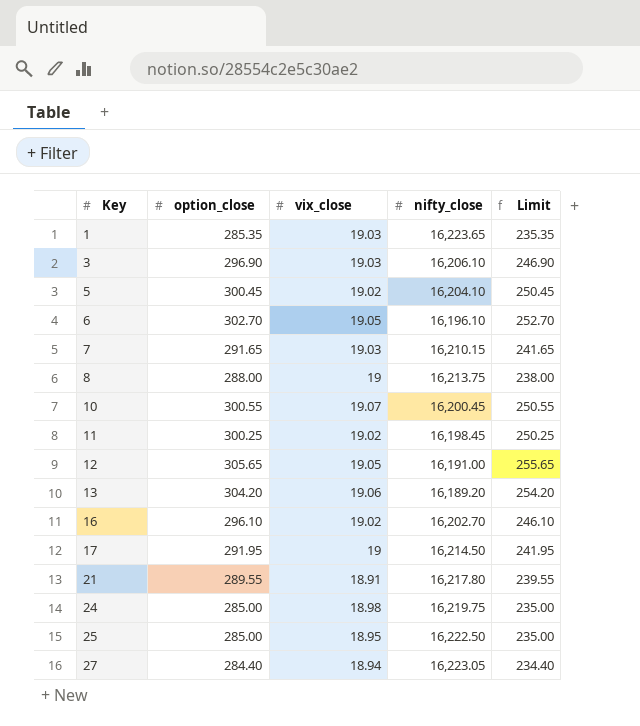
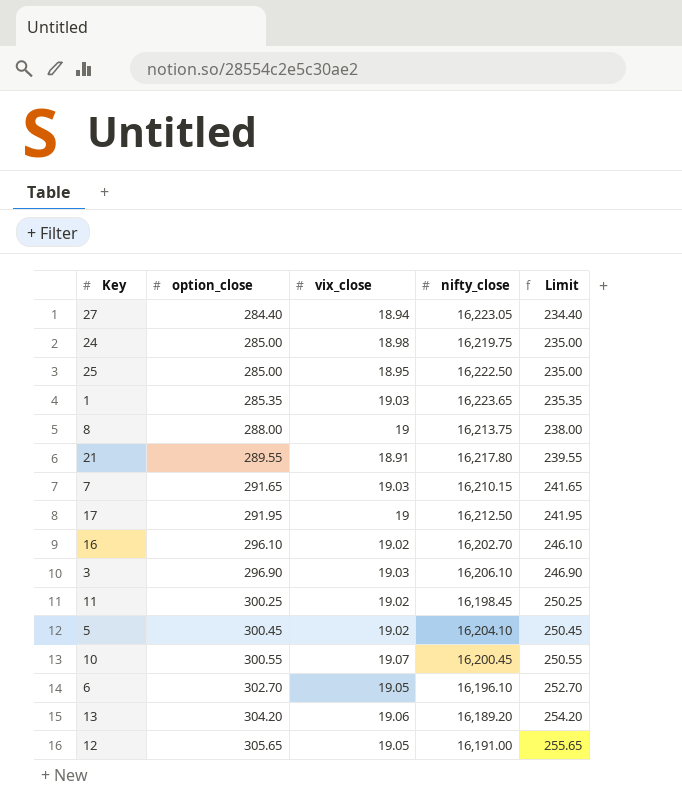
row order: Key ascending -> option_close ascending
17 | nifty_close: 16,214.50 -> 16,212.50

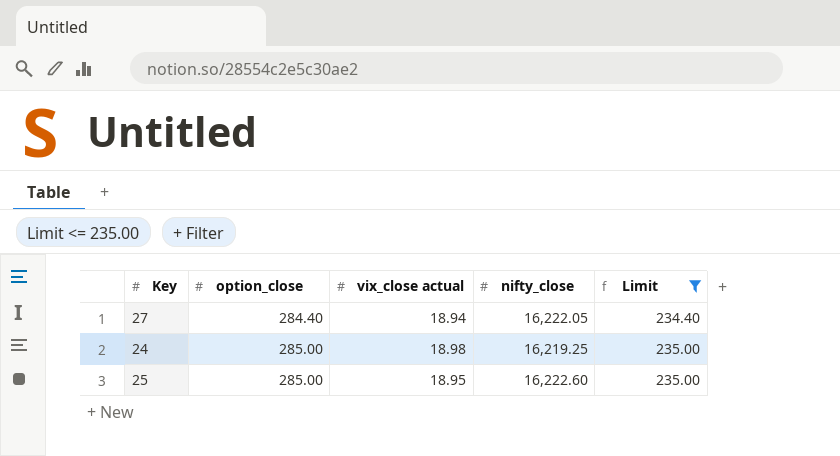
filter: none -> Limit <= 235.00
column name: vix_close -> vix_close actual
27 | nifty_close: 16,223.05 -> 16,222.05
24 | nifty_close: 16,219.75 -> 16,219.25
25 | nifty_close: 16,222.50 -> 16,222.60

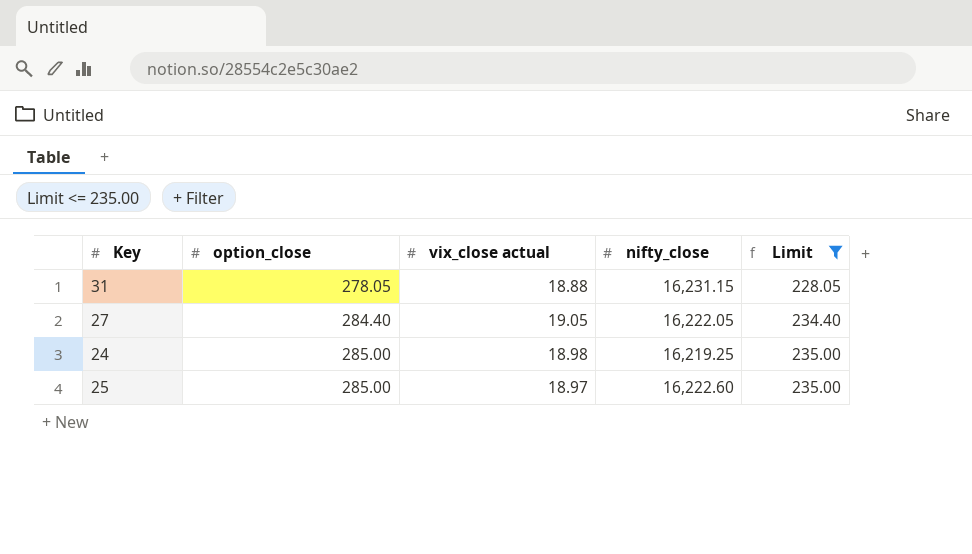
row 31: none -> 278.05 | 18.88 | 16,231.15 | 228.05
27 | vix_close actual: 18.94 -> 19.05
25 | vix_close actual: 18.95 -> 18.97

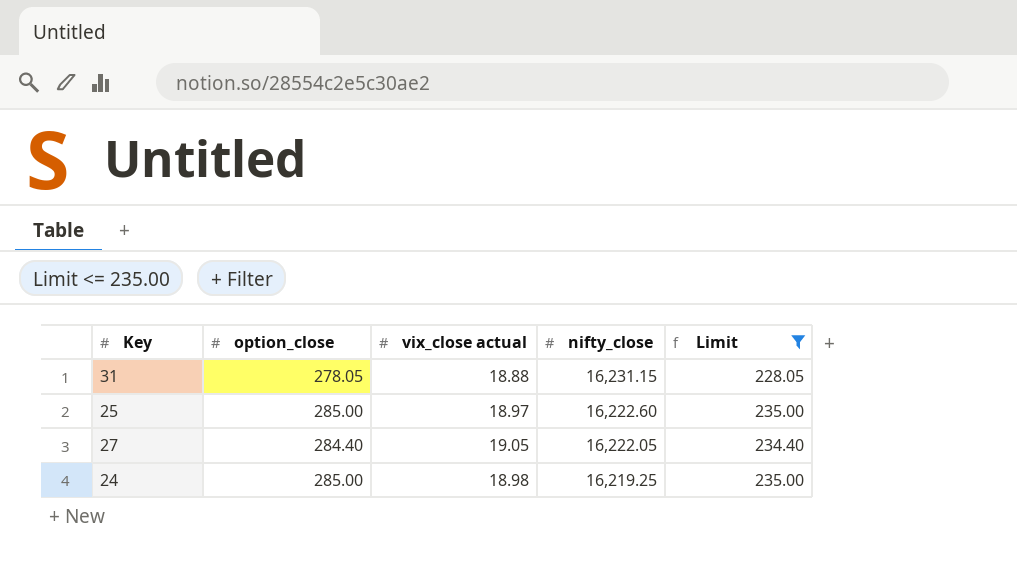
row order: option_close ascending -> nifty_close descending

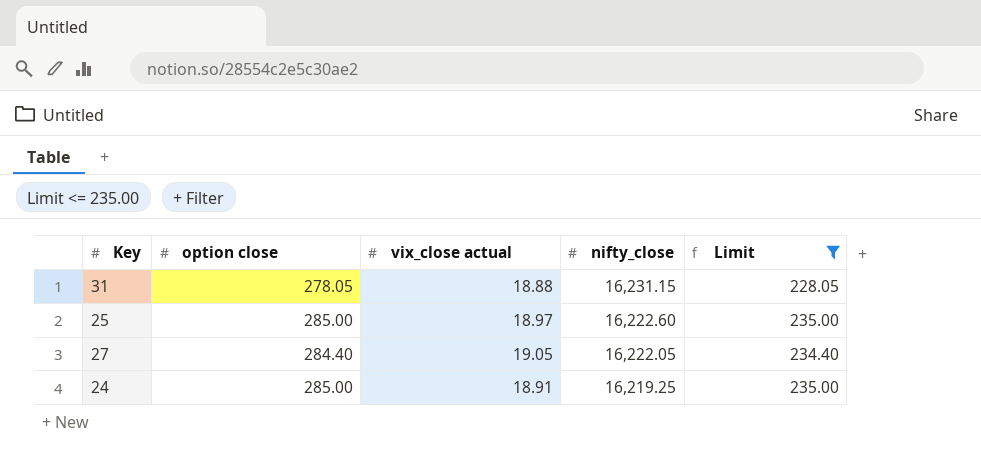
column name: option_close -> option close
24 | vix_close actual: 18.98 -> 18.91

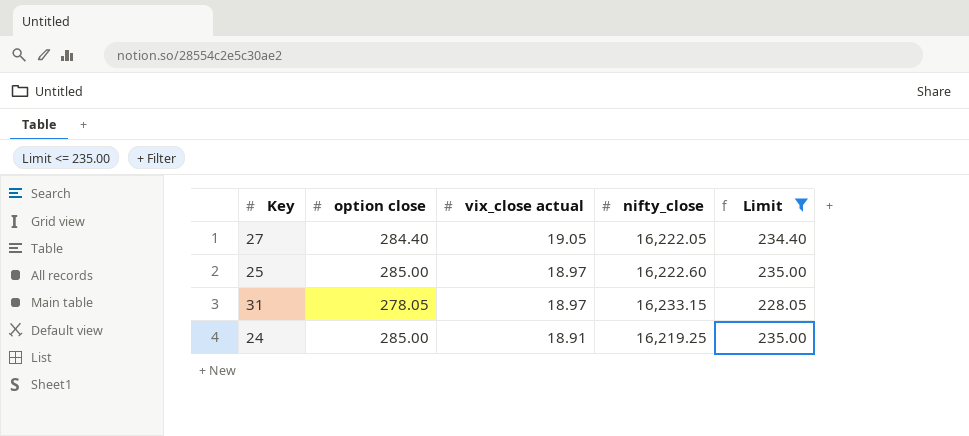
row order: nifty_close descending -> vix_close actual descending
31 | vix_close actual: 18.88 -> 18.97
31 | nifty_close: 16,231.15 -> 16,233.15

